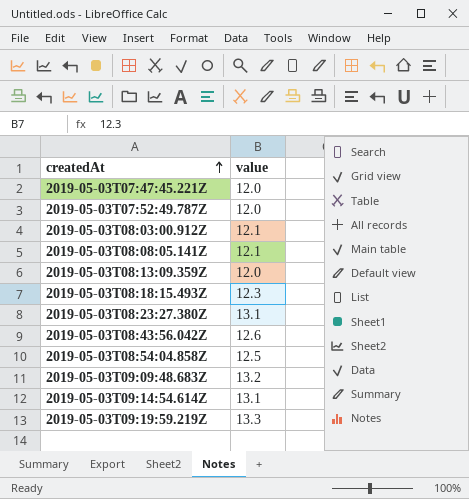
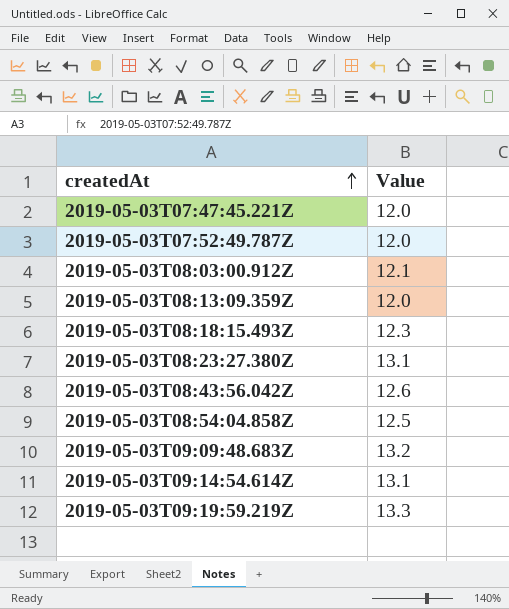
column name: value -> Value
row 2019-05-03T08:08:05.141Z: 12.1 -> none

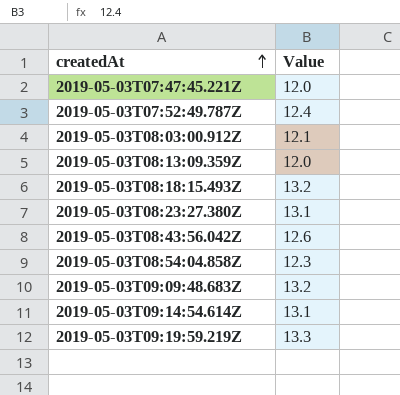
2019-05-03T07:52:49.787Z | Value: 12.0 -> 12.4
2019-05-03T08:18:15.493Z | Value: 12.3 -> 13.2
2019-05-03T08:54:04.858Z | Value: 12.5 -> 12.3

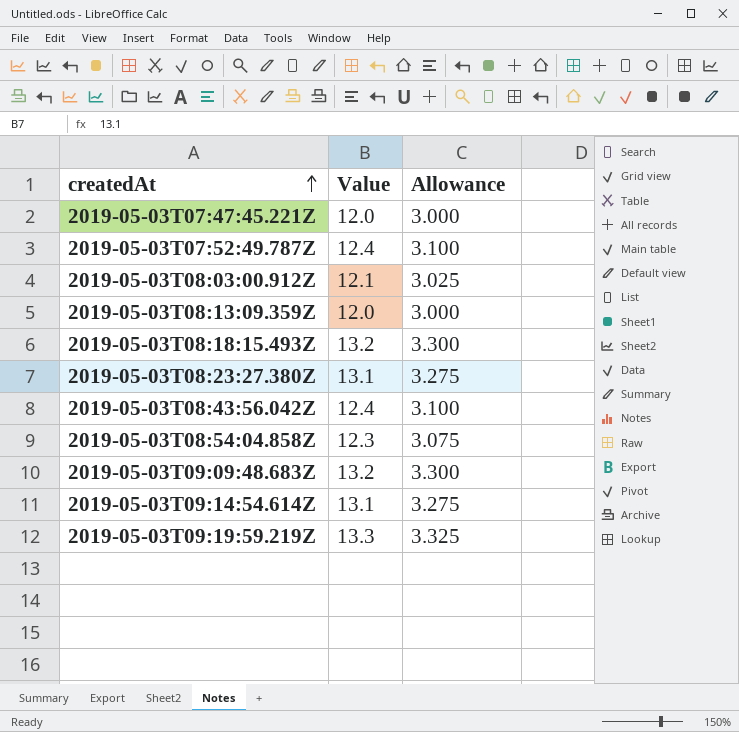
column Allowance | formula: none -> [Value] * 0.25
2019-05-03T08:43:56.042Z | Value: 12.6 -> 12.4

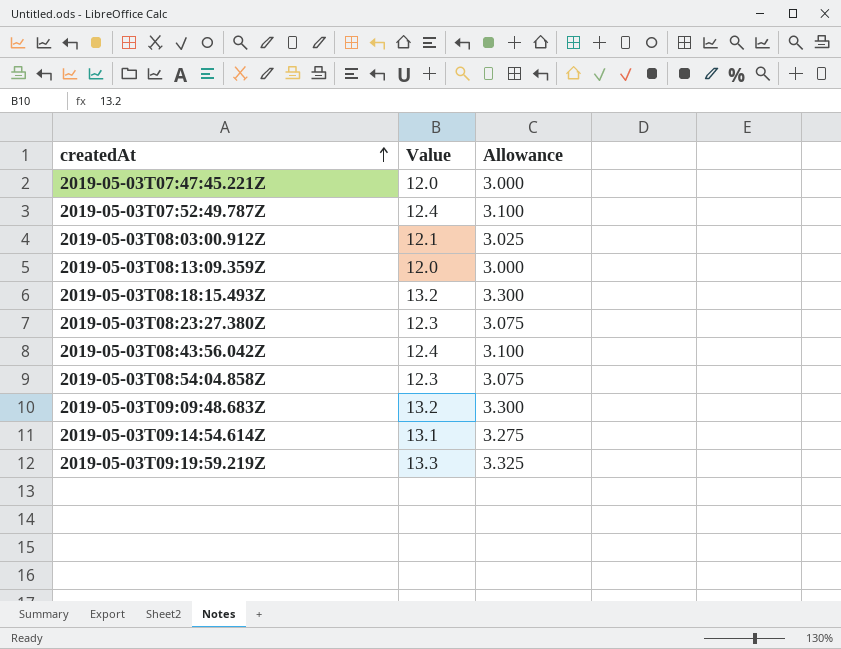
2019-05-03T08:23:27.380Z | Value: 13.1 -> 12.3
2019-05-03T08:23:27.380Z | Allowance: 3.275 -> 3.075

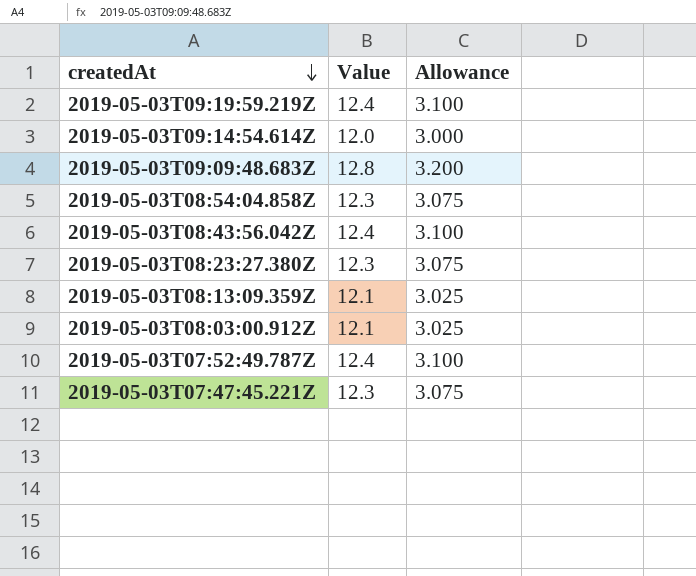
row order: createdAt ascending -> createdAt descending
row 2019-05-03T08:18:15.493Z: 13.2 | 3.300 -> none
2019-05-03T09:19:59.219Z | Value: 13.3 -> 12.4
2019-05-03T09:19:59.219Z | Allowance: 3.325 -> 3.100
2019-05-03T09:14:54.614Z | Value: 13.1 -> 12.0
2019-05-03T09:14:54.614Z | Allowance: 3.275 -> 3.000
2019-05-03T09:09:48.683Z | Value: 13.2 -> 12.8
2019-05-03T09:09:48.683Z | Allowance: 3.300 -> 3.200
2019-05-03T08:13:09.359Z | Value: 12.0 -> 12.1
2019-05-03T08:13:09.359Z | Allowance: 3.000 -> 3.025
2019-05-03T07:47:45.221Z | Value: 12.0 -> 12.3
2019-05-03T07:47:45.221Z | Allowance: 3.000 -> 3.075

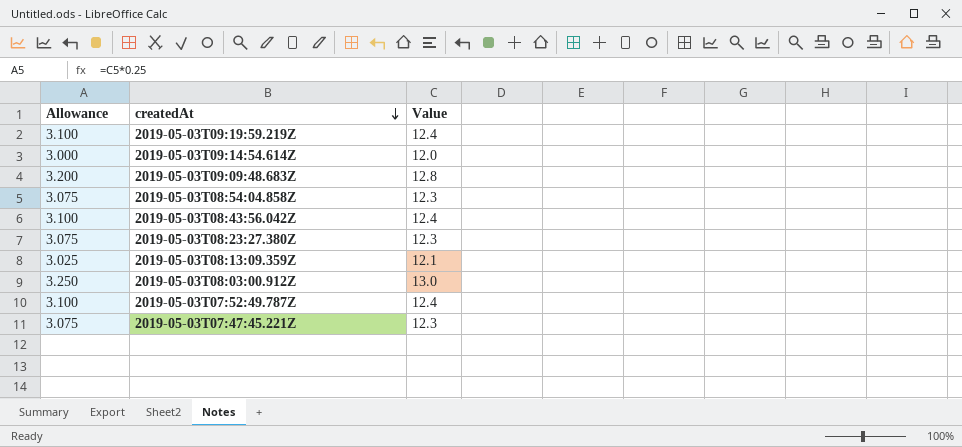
column Allowance | position: 3 -> 1
2019-05-03T08:03:00.912Z | Allowance: 3.025 -> 3.250
2019-05-03T08:03:00.912Z | Value: 12.1 -> 13.0

